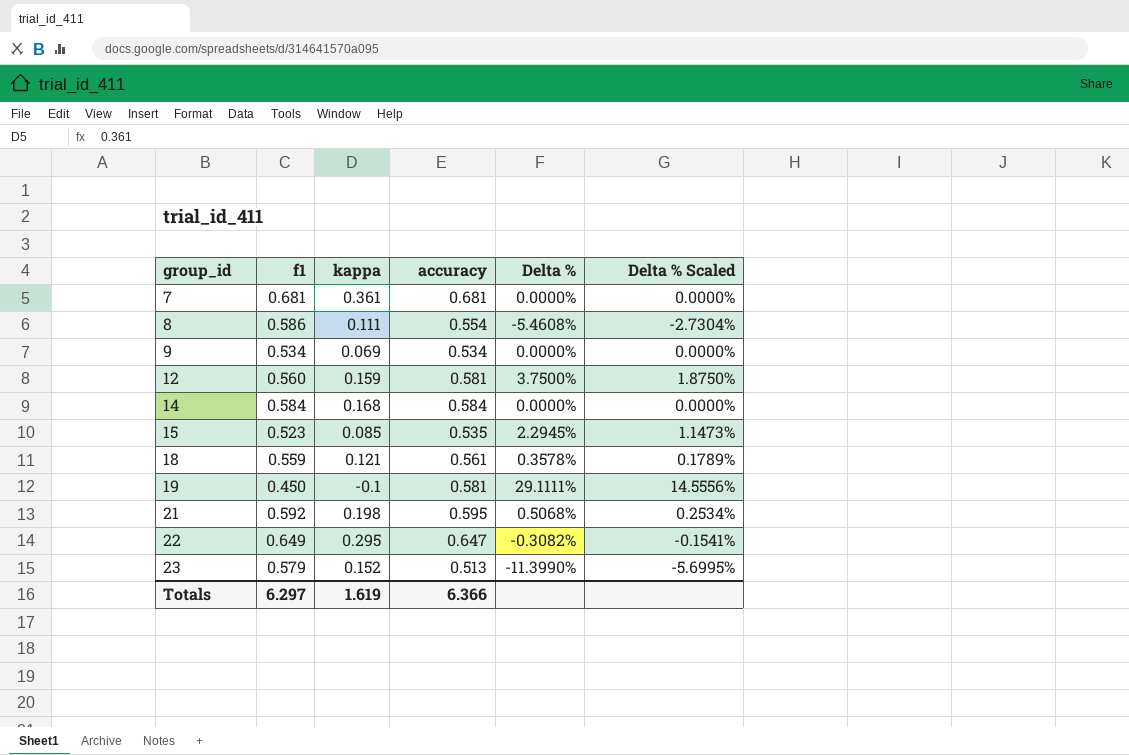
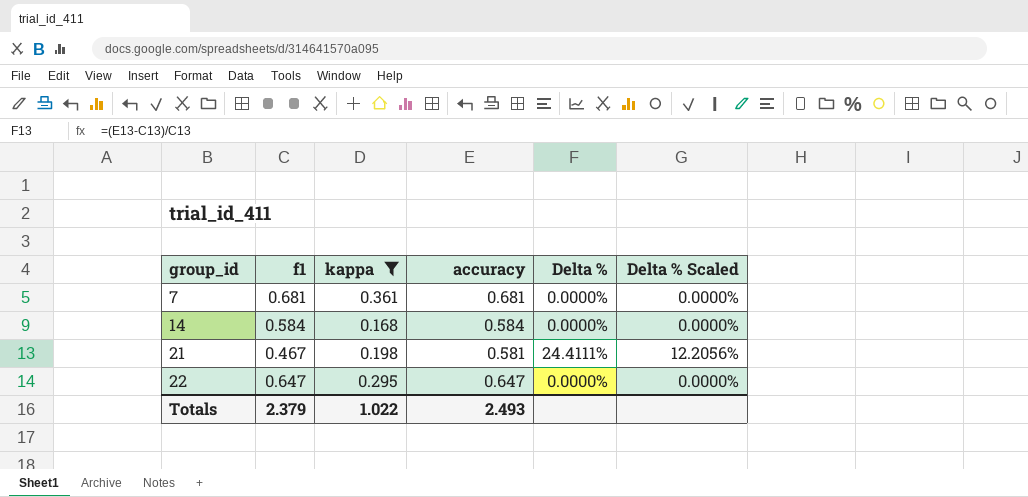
filter: none -> kappa >= 0.168
21 | f1: 0.592 -> 0.467
21 | accuracy: 0.595 -> 0.581
21 | Delta %: 0.5068% -> 24.4111%
21 | Delta % Scaled: 0.2534% -> 12.2056%
22 | f1: 0.649 -> 0.647
22 | Delta %: -0.3082% -> 0.0000%
22 | Delta % Scaled: -0.1541% -> 0.0000%
Totals | f1: 6.297 -> 2.379
Totals | kappa: 1.619 -> 1.022
Totals | accuracy: 6.366 -> 2.493

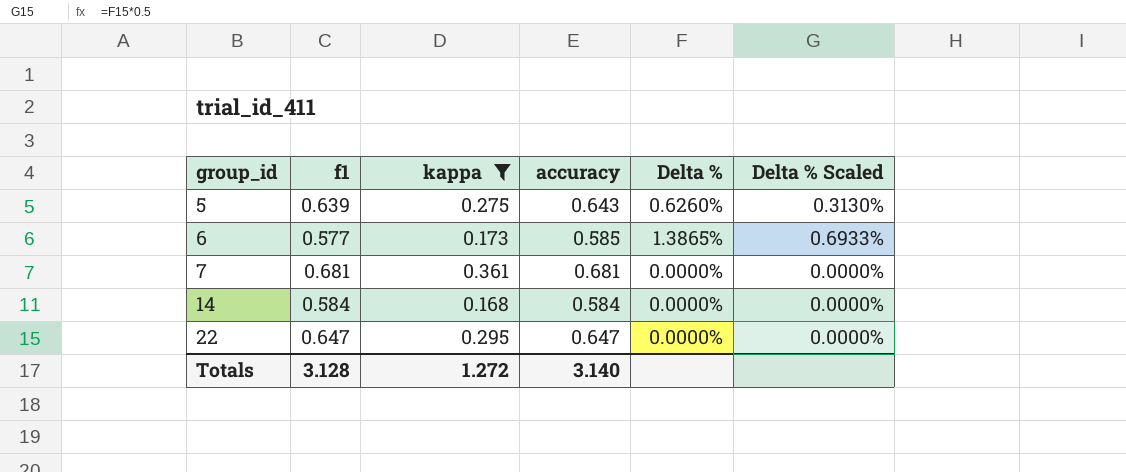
row 21: 0.467 | 0.198 | 0.581 | 24.4111% | 12.2056% -> none
row 5: none -> 0.639 | 0.275 | 0.643 | 0.6260% | 0.3130%
row 6: none -> 0.577 | 0.173 | 0.585 | 1.3865% | 0.6933%
Totals | f1: 2.379 -> 3.128
Totals | kappa: 1.022 -> 1.272
Totals | accuracy: 2.493 -> 3.140

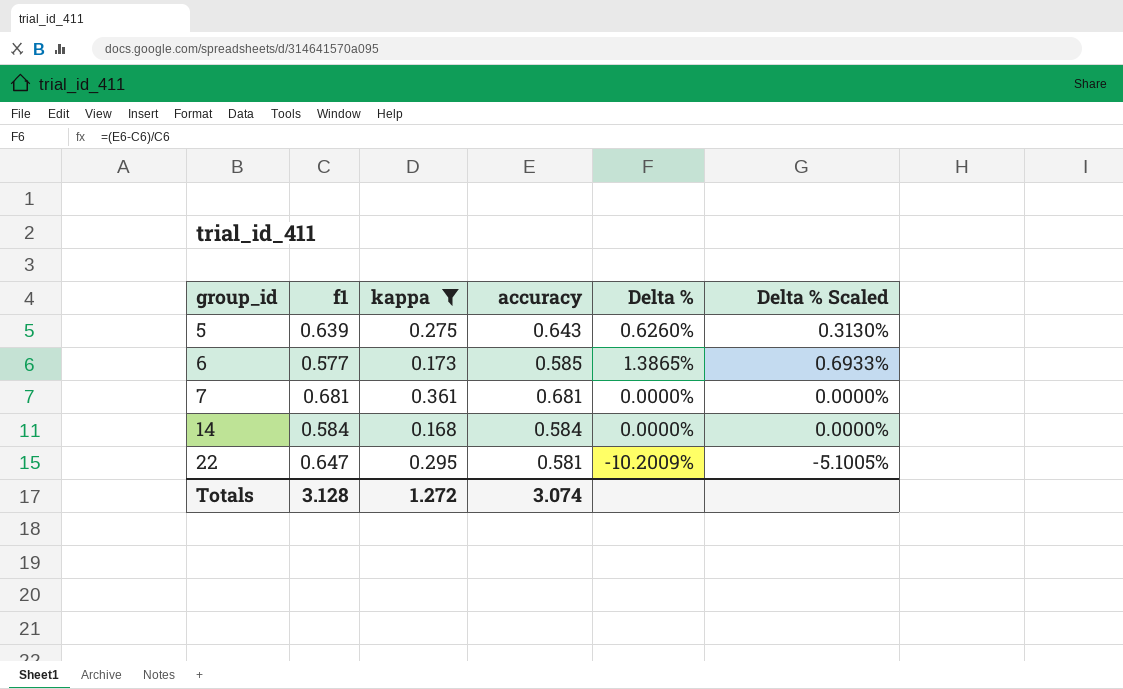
22 | accuracy: 0.647 -> 0.581
22 | Delta %: 0.0000% -> -10.2009%
22 | Delta % Scaled: 0.0000% -> -5.1005%
Totals | accuracy: 3.140 -> 3.074

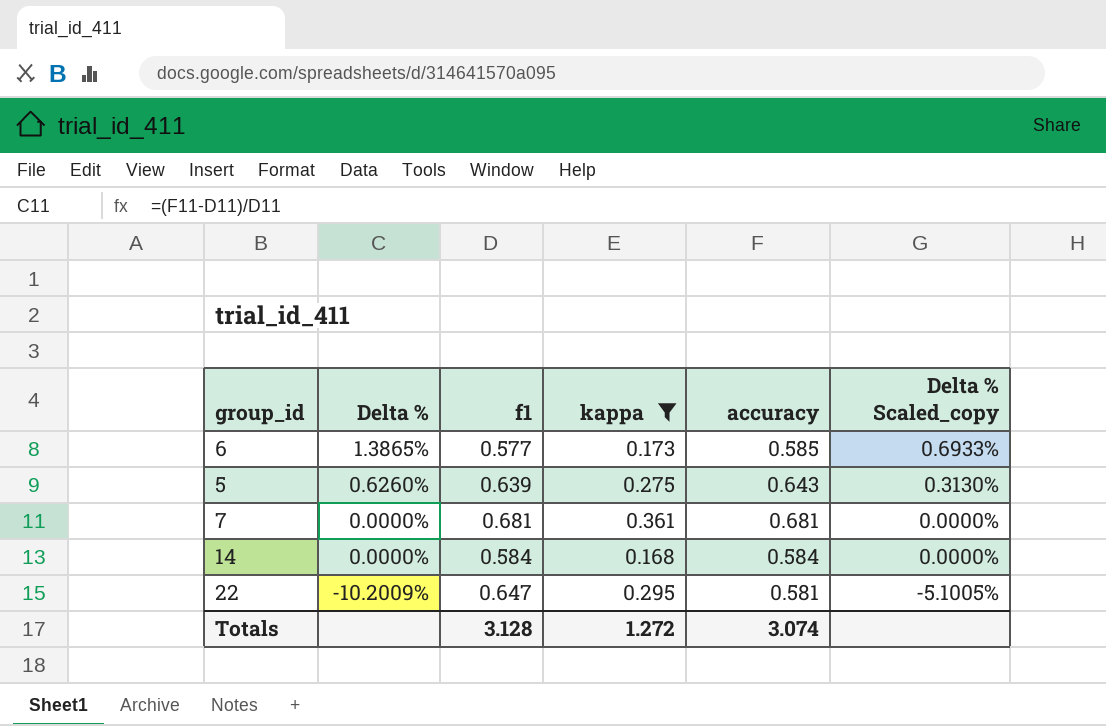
row order: group_id ascending -> Delta % descending
column Delta % | position: 5 -> 2
column name: Delta % Scaled -> Delta % Scaled_copy

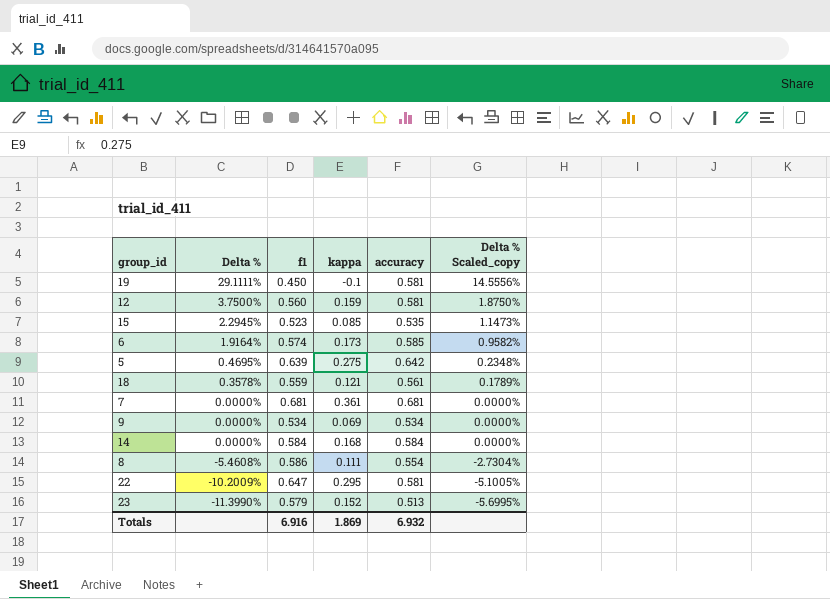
filter: kappa >= 0.168 -> none
6 | Delta %: 1.3865% -> 1.9164%
6 | f1: 0.577 -> 0.574
6 | Delta % Scaled_copy: 0.6933% -> 0.9582%
5 | Delta %: 0.6260% -> 0.4695%
5 | accuracy: 0.643 -> 0.642
5 | Delta % Scaled_copy: 0.3130% -> 0.2348%
Totals | f1: 3.128 -> 6.916
Totals | kappa: 1.272 -> 1.869
Totals | accuracy: 3.074 -> 6.932

